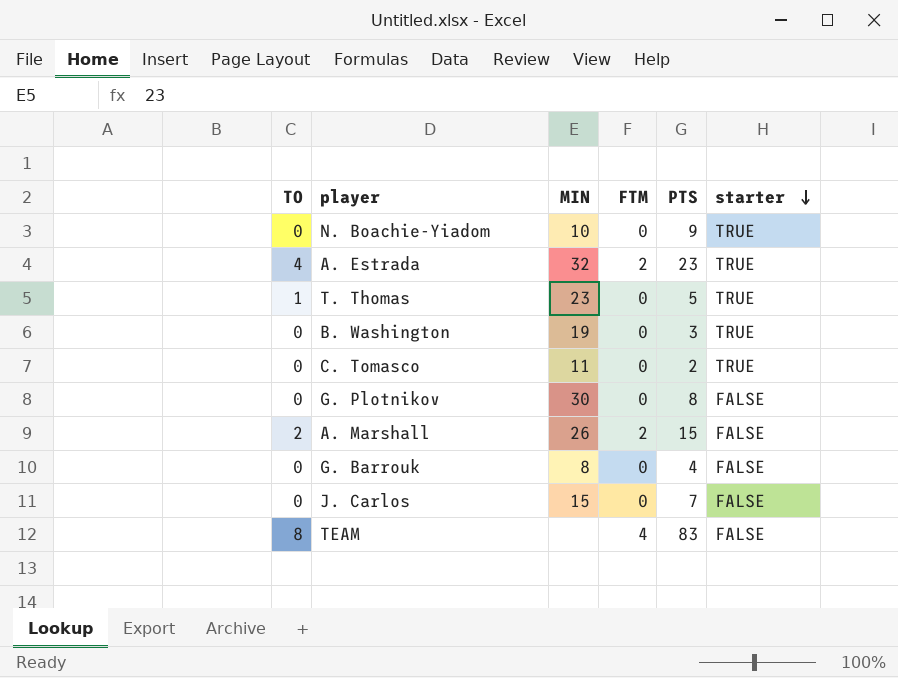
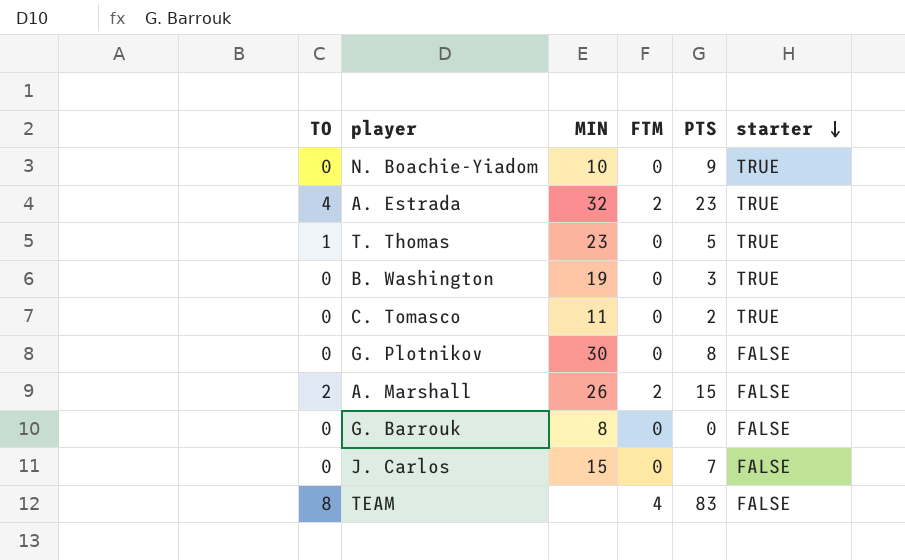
G. Barrouk | PTS: 4 -> 0

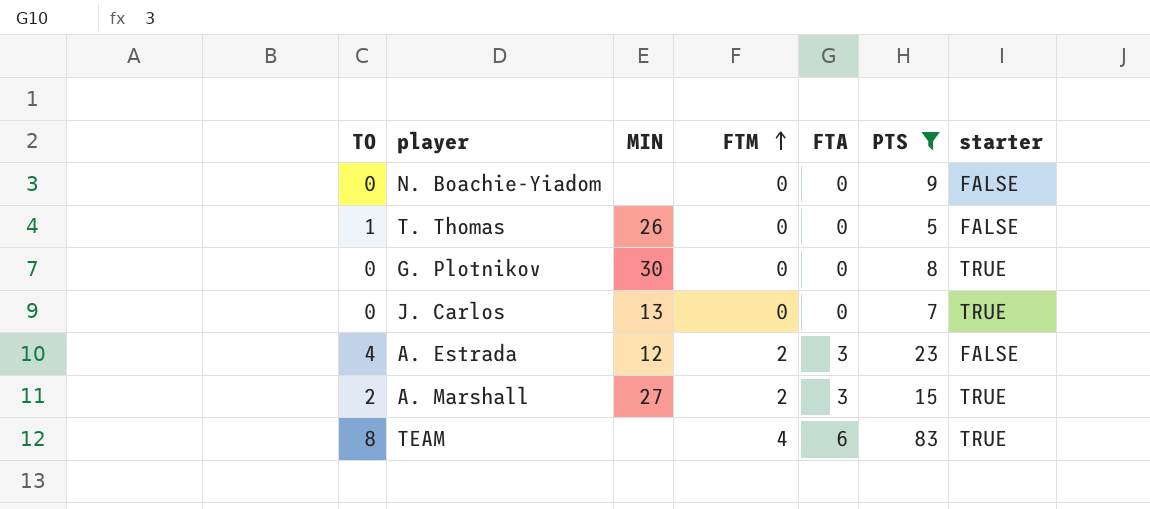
filter: none -> PTS >= 5
row order: starter descending -> FTM ascending
column FTA | position: none -> 5
N. Boachie-Yiadom | MIN: 10 -> none
N. Boachie-Yiadom | starter: TRUE -> FALSE
T. Thomas | MIN: 23 -> 26
T. Thomas | starter: TRUE -> FALSE
G. Plotnikov | starter: FALSE -> TRUE
J. Carlos | MIN: 15 -> 13
J. Carlos | starter: FALSE -> TRUE
A. Estrada | MIN: 32 -> 12
A. Estrada | starter: TRUE -> FALSE
A. Marshall | MIN: 26 -> 27
A. Marshall | starter: FALSE -> TRUE
TEAM | starter: FALSE -> TRUE

